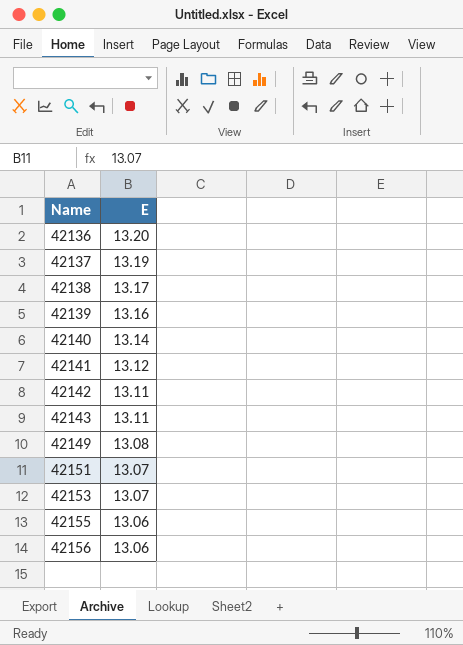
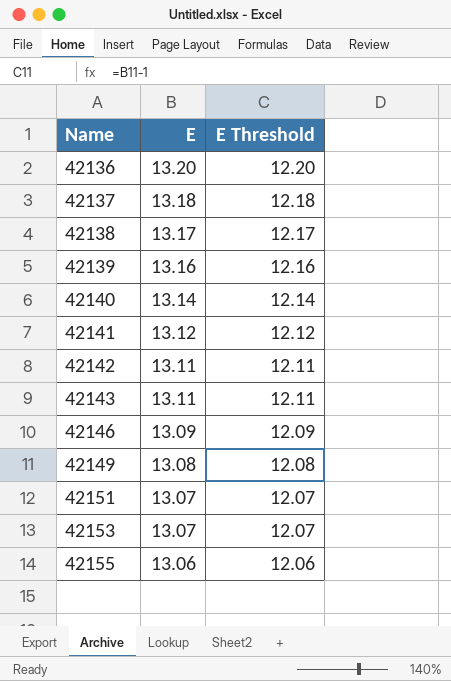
column E Threshold | formula: none -> [E] - 1
row 42156: 13.06 -> none
42137 | E: 13.19 -> 13.18
row 42146: none -> 13.09 | 12.09

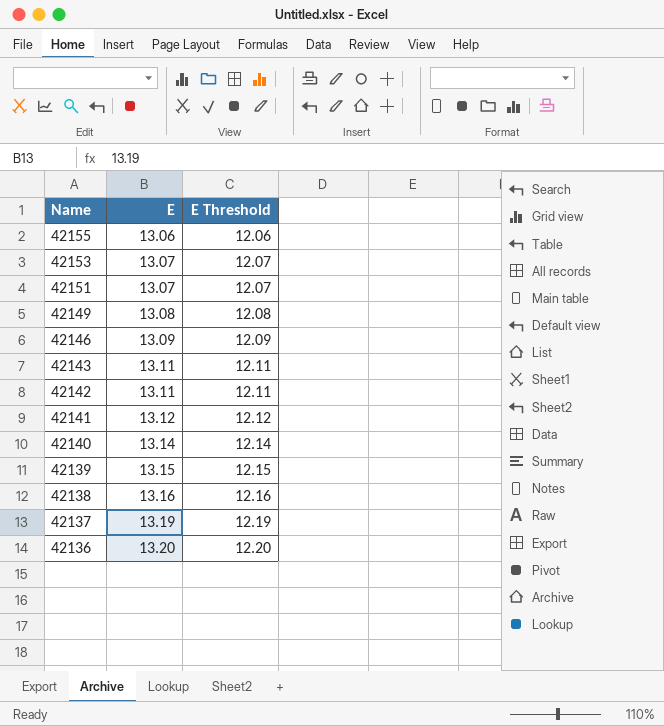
row order: Name ascending -> Name descending
42139 | E: 13.16 -> 13.15
42139 | E Threshold: 12.16 -> 12.15
42138 | E: 13.17 -> 13.16
42138 | E Threshold: 12.17 -> 12.16
42137 | E: 13.18 -> 13.19
42137 | E Threshold: 12.18 -> 12.19

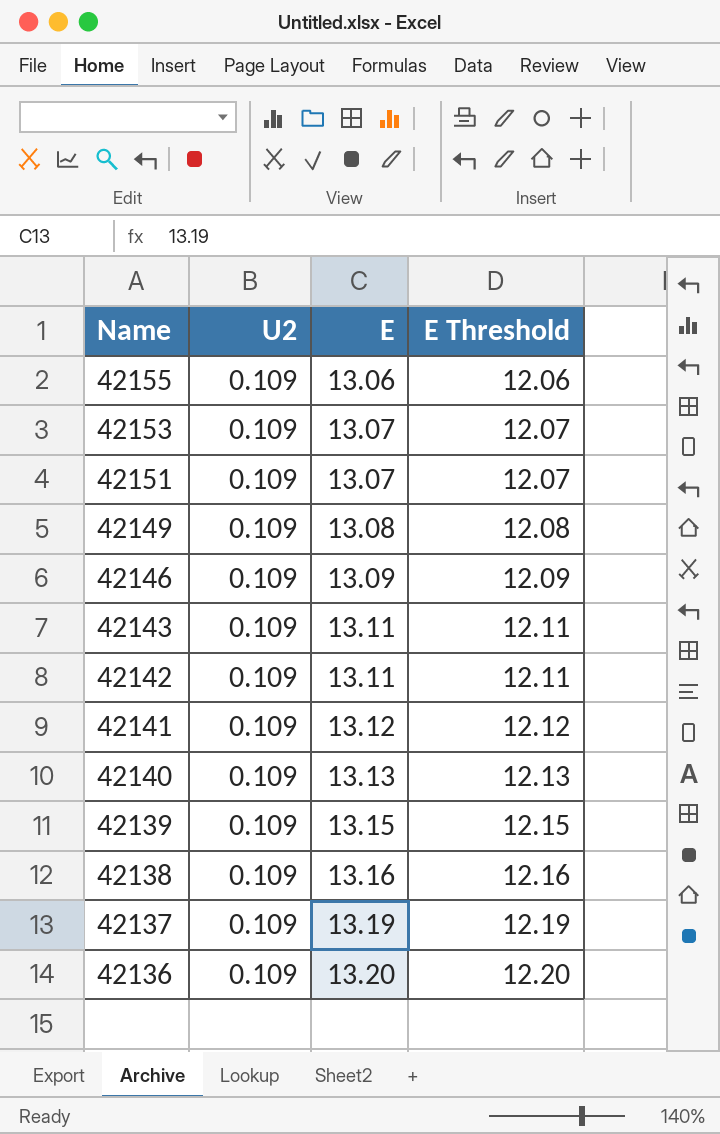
column U2 | position: none -> 2
42140 | E: 13.14 -> 13.13
42140 | E Threshold: 12.14 -> 12.13

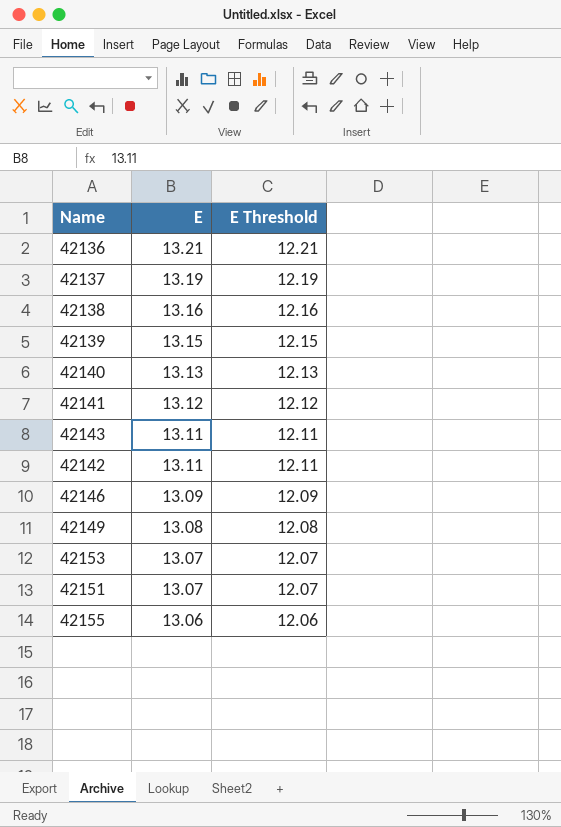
row order: Name descending -> E descending
column U2 | position: 2 -> none
42136 | E: 13.20 -> 13.21
42136 | E Threshold: 12.20 -> 12.21

